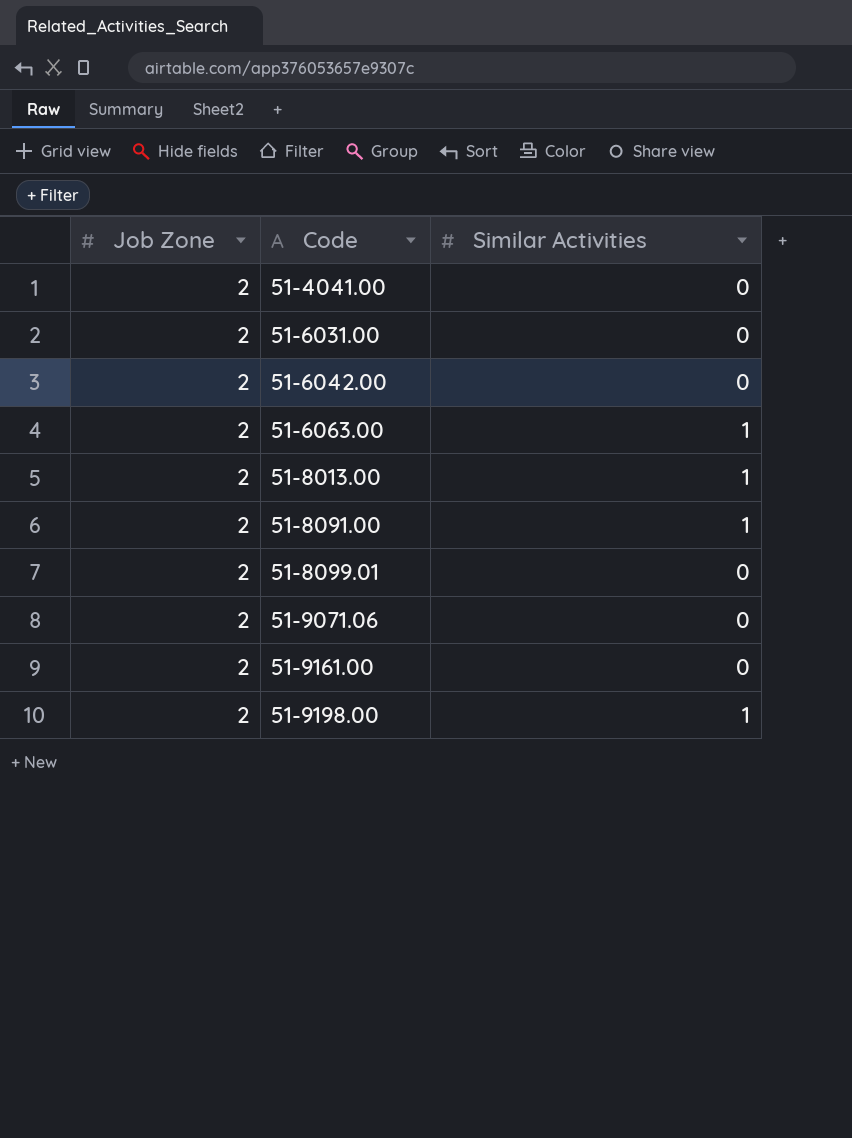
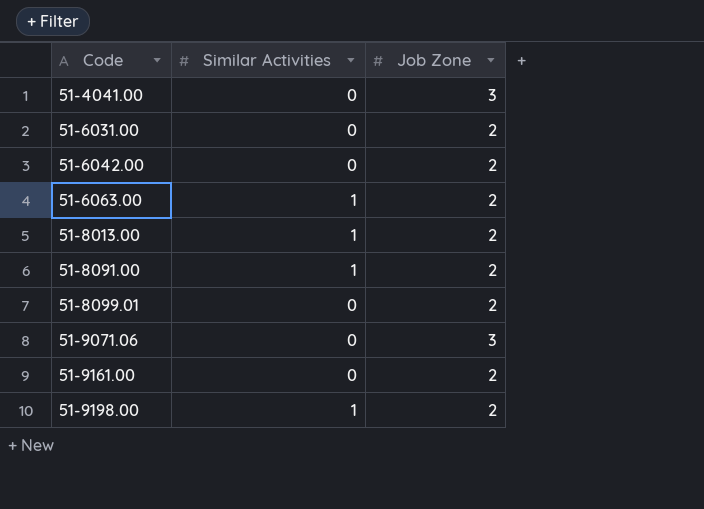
column Job Zone | position: 1 -> 3
51-4041.00 | Job Zone: 2 -> 3
51-9071.06 | Job Zone: 2 -> 3

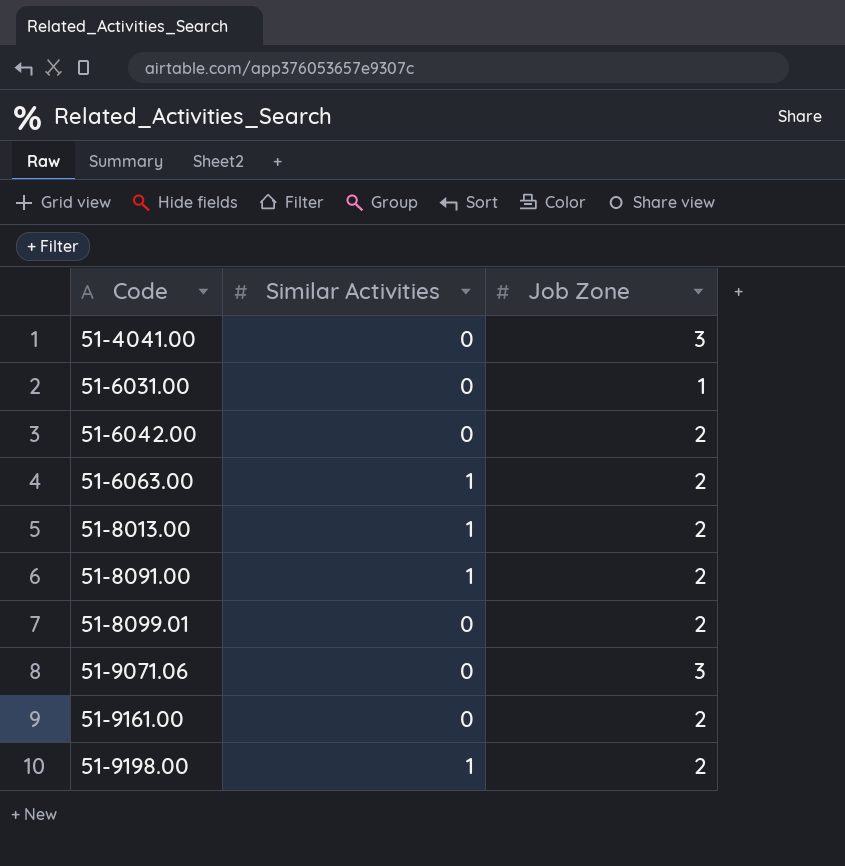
51-6031.00 | Job Zone: 2 -> 1

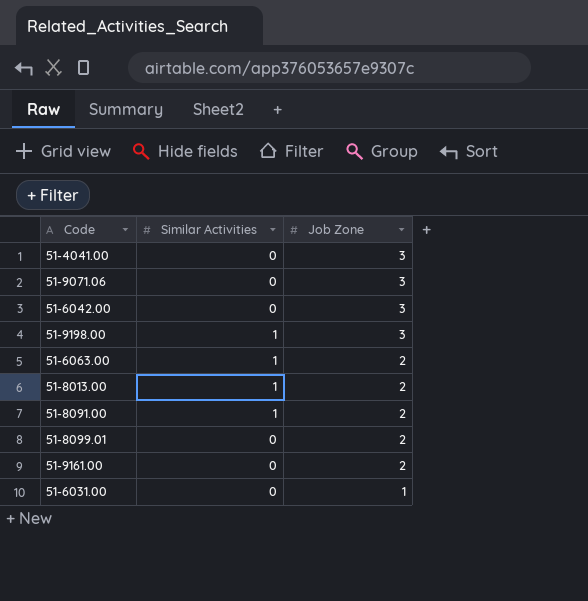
row order: Code ascending -> Job Zone descending
51-6042.00 | Job Zone: 2 -> 3
51-9198.00 | Job Zone: 2 -> 3

